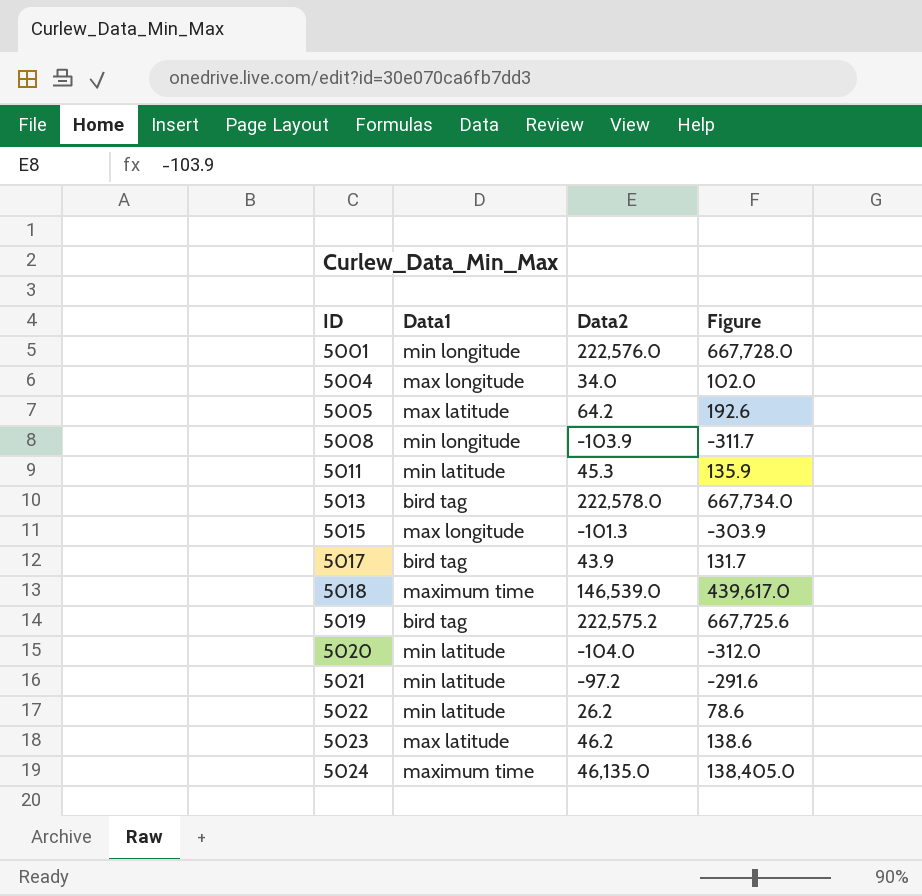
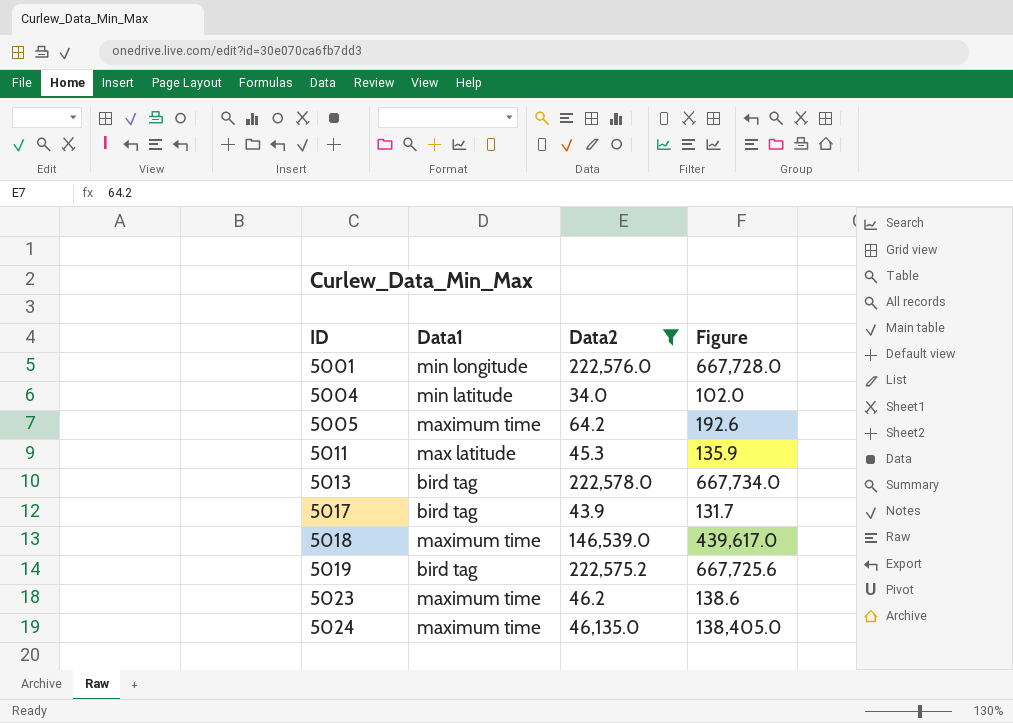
filter: none -> Data2 >= 34.0
5004 | Data1: max longitude -> min latitude
5005 | Data1: max latitude -> maximum time
5011 | Data1: min latitude -> max latitude
5023 | Data1: max latitude -> maximum time

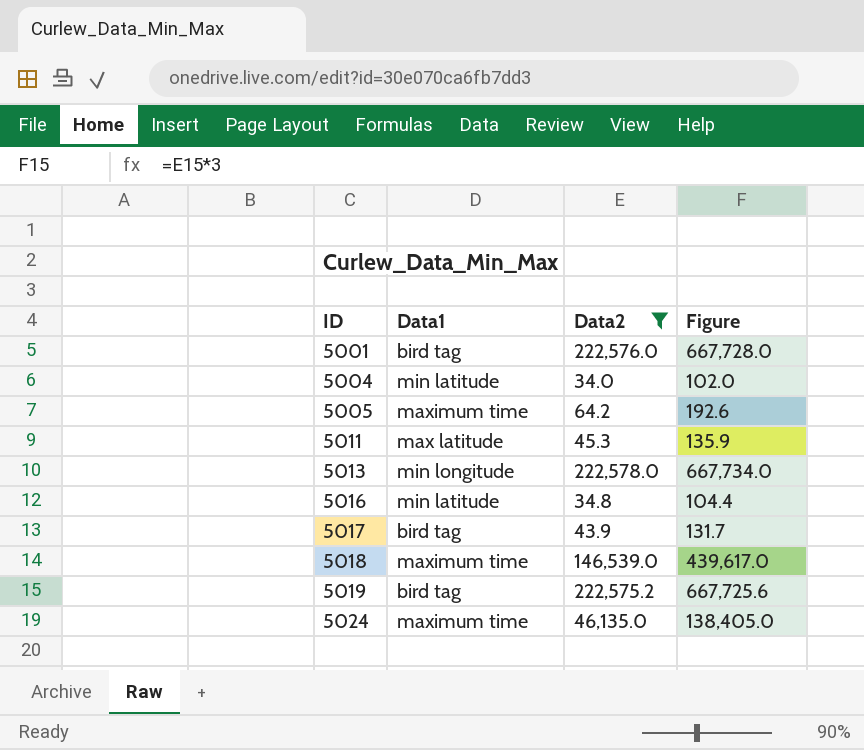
row 5023: maximum time | 46.2 | 138.6 -> none
5001 | Data1: min longitude -> bird tag
5013 | Data1: bird tag -> min longitude
row 5016: none -> min latitude | 34.8 | 104.4

